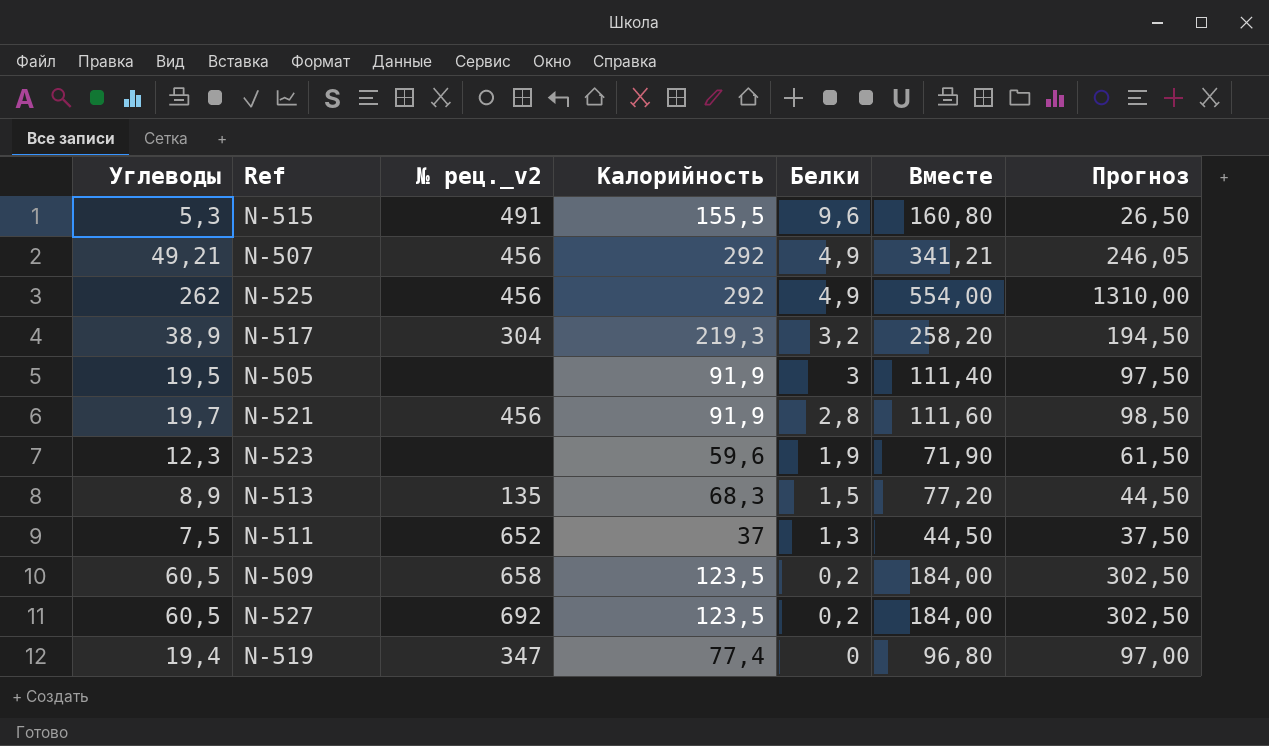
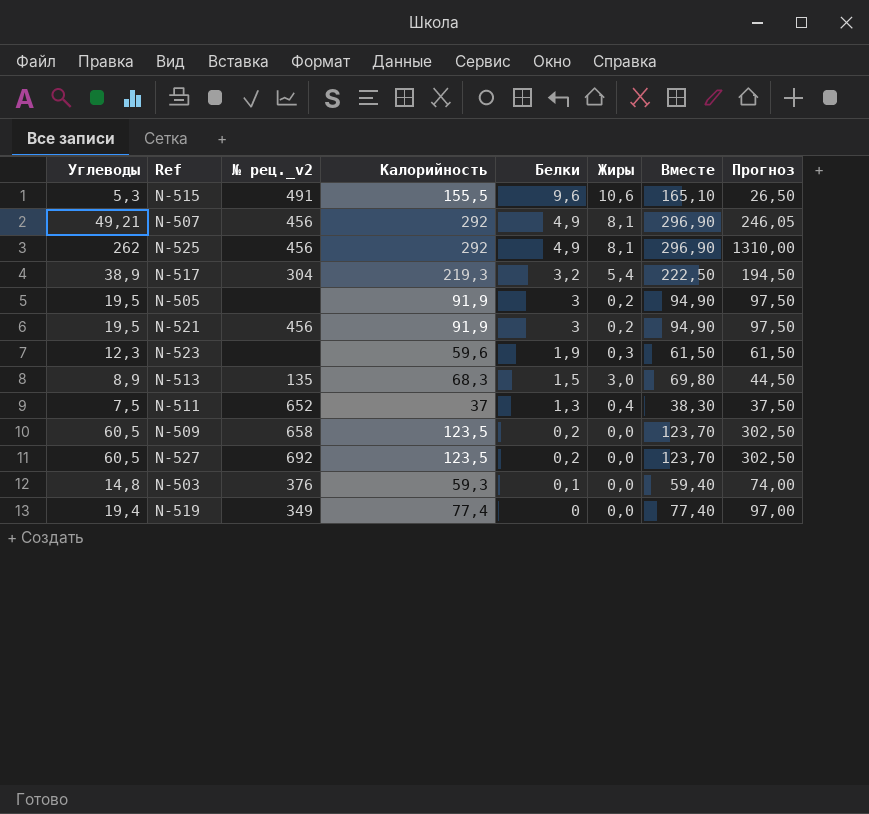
column Жиры | position: none -> 6
column Вместе | formula: [Углеводы] + [Калорийность] -> [Калорийность] + [Белки]
N-521 | Углеводы: 19,7 -> 19,5
N-521 | Белки: 2,8 -> 3
N-521 | Прогноз: 98,50 -> 97,50
row N-503: none -> 14,8 | 376 | 59,3 | 0,1 | 0,0 | 59,40 | 74,00
N-519 | № рец._v2: 347 -> 349

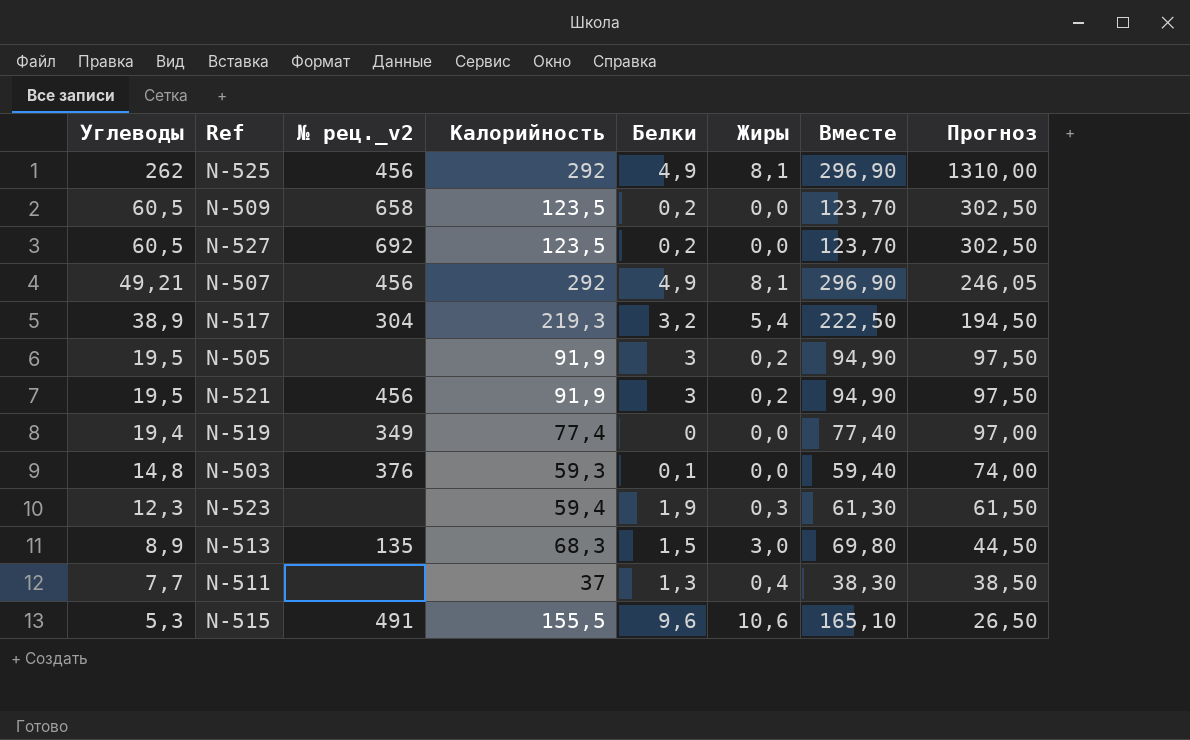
row order: Белки descending -> Углеводы descending
N-523 | Калорийность: 59,6 -> 59,4
N-523 | Вместе: 61,50 -> 61,30
N-511 | Углеводы: 7,5 -> 7,7
N-511 | № рец._v2: 652 -> none
N-511 | Прогноз: 37,50 -> 38,50

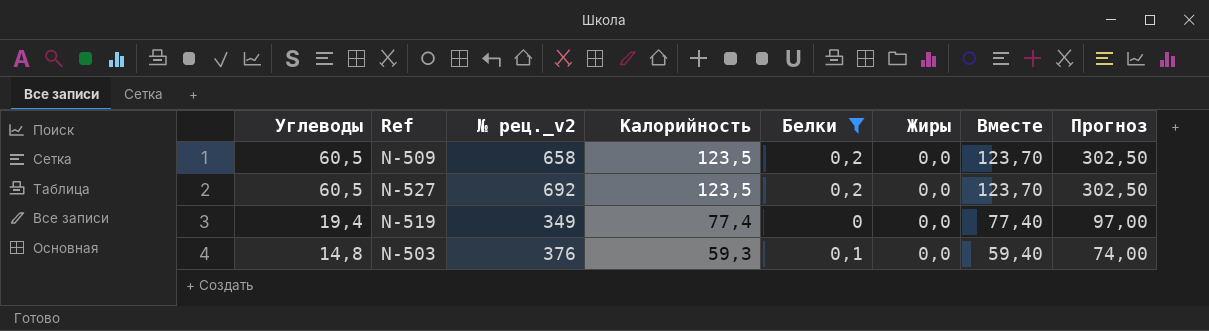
filter: none -> Белки <= 0,2

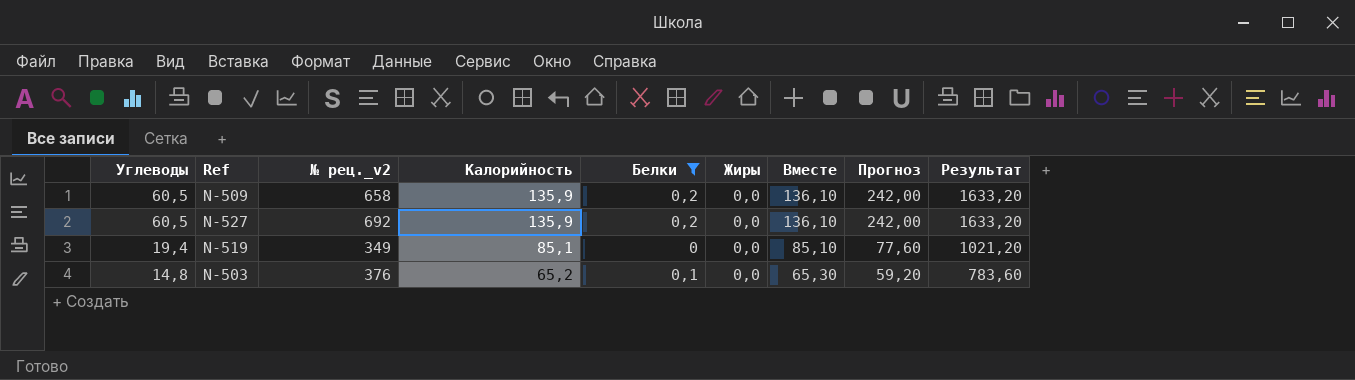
column Прогноз | formula: [Углеводы] * 5 -> [Углеводы] * 4
column Результат | formula: none -> [Вместе] * 12
N-509 | Калорийность: 123,5 -> 135,9
N-509 | Вместе: 123,70 -> 136,10
N-527 | Калорийность: 123,5 -> 135,9
N-527 | Вместе: 123,70 -> 136,10
N-519 | Калорийность: 77,4 -> 85,1
N-519 | Вместе: 77,40 -> 85,10
N-503 | Калорийность: 59,3 -> 65,2
N-503 | Вместе: 59,40 -> 65,30

